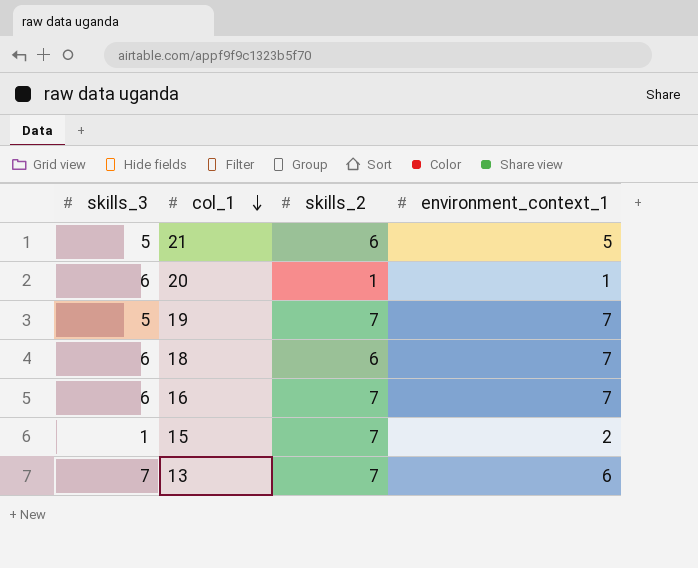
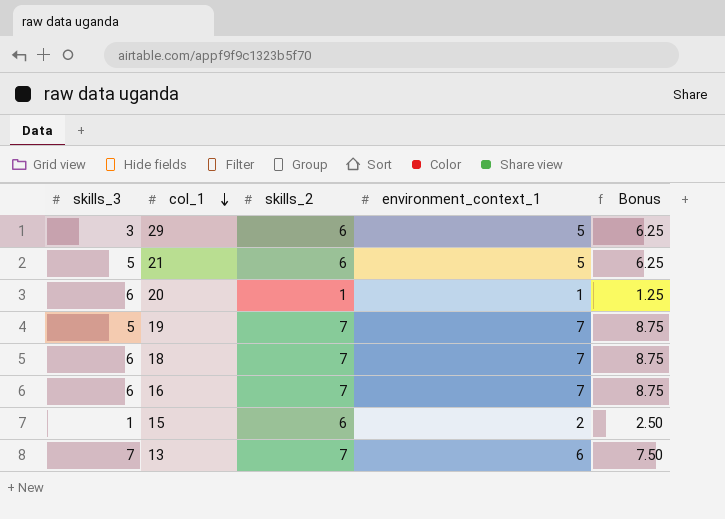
column Bonus | formula: none -> [environment_context_1] * 1.25
row 29: none -> 3 | 6 | 5 | 6.25
18 | skills_2: 6 -> 7
15 | skills_2: 7 -> 6

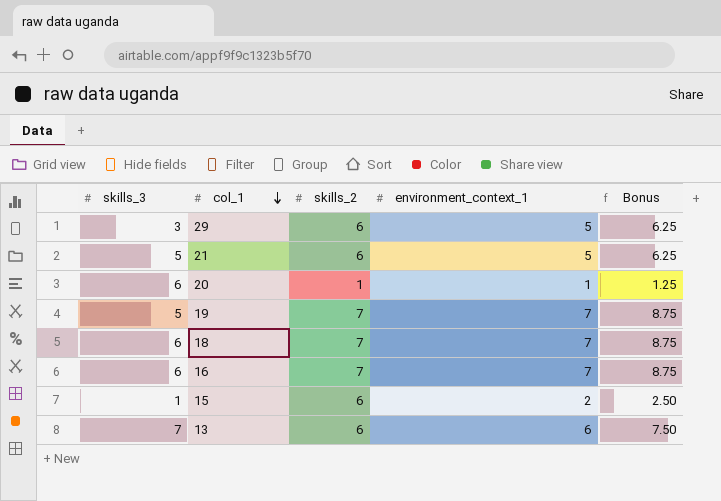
13 | skills_2: 7 -> 6

